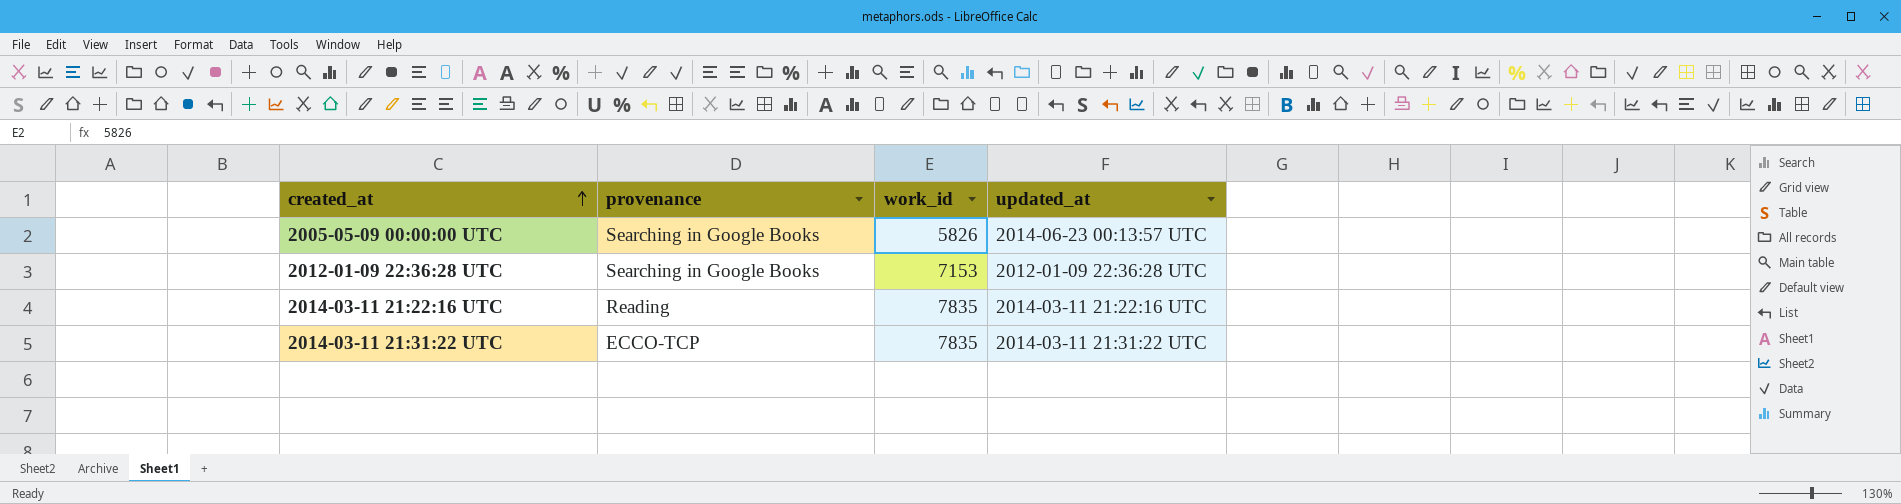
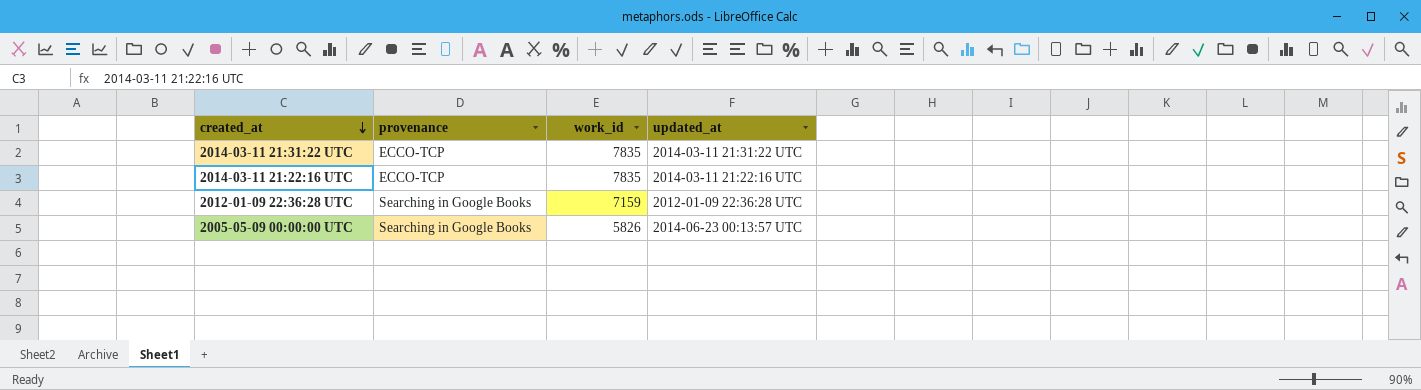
row order: created_at ascending -> created_at descending
2014-03-11 21:22:16 UTC | provenance: Reading -> ECCO-TCP
2012-01-09 22:36:28 UTC | work_id: 7153 -> 7159

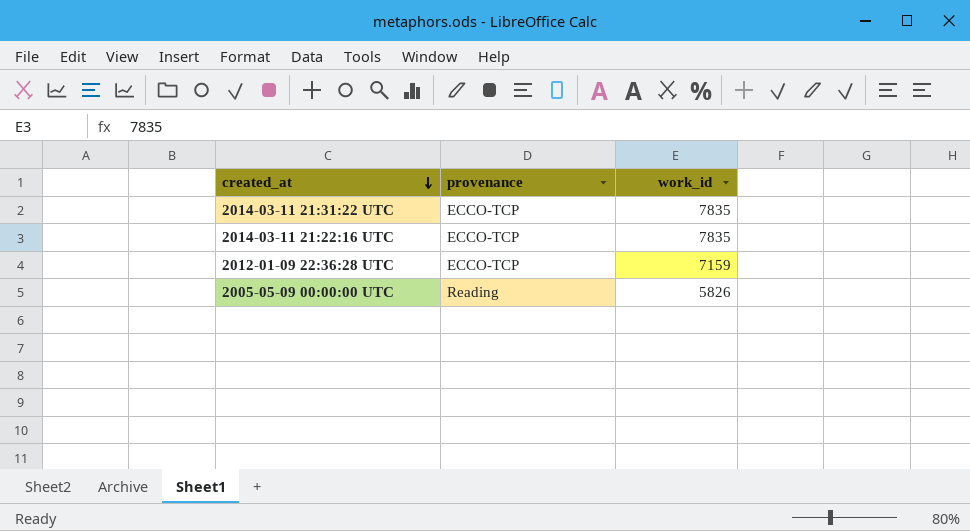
column updated_at | position: 4 -> none
2012-01-09 22:36:28 UTC | provenance: Searching in Google Books -> ECCO-TCP
2005-05-09 00:00:00 UTC | provenance: Searching in Google Books -> Reading

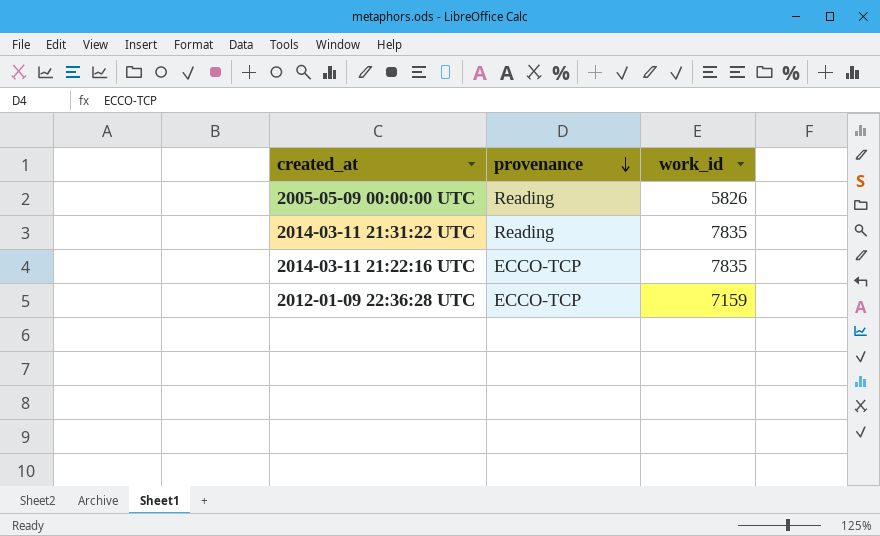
row order: created_at descending -> provenance descending
2014-03-11 21:31:22 UTC | provenance: ECCO-TCP -> Reading

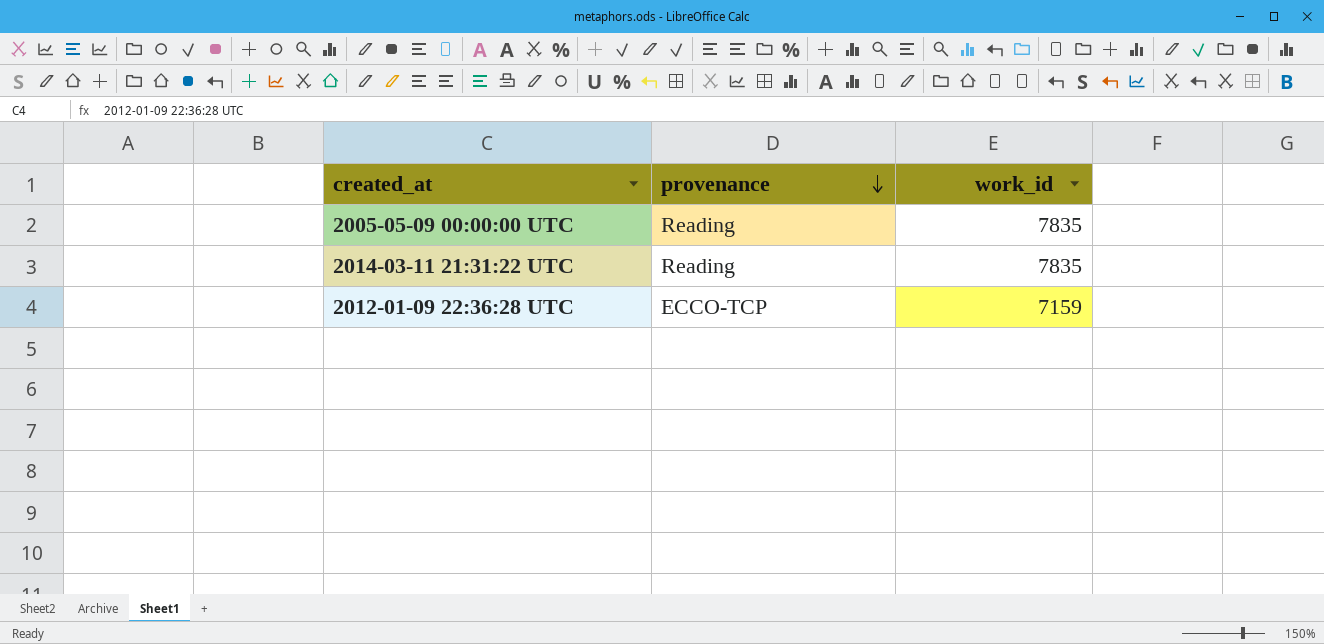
row 2014-03-11 21:22:16 UTC: ECCO-TCP | 7835 -> none
2005-05-09 00:00:00 UTC | work_id: 5826 -> 7835

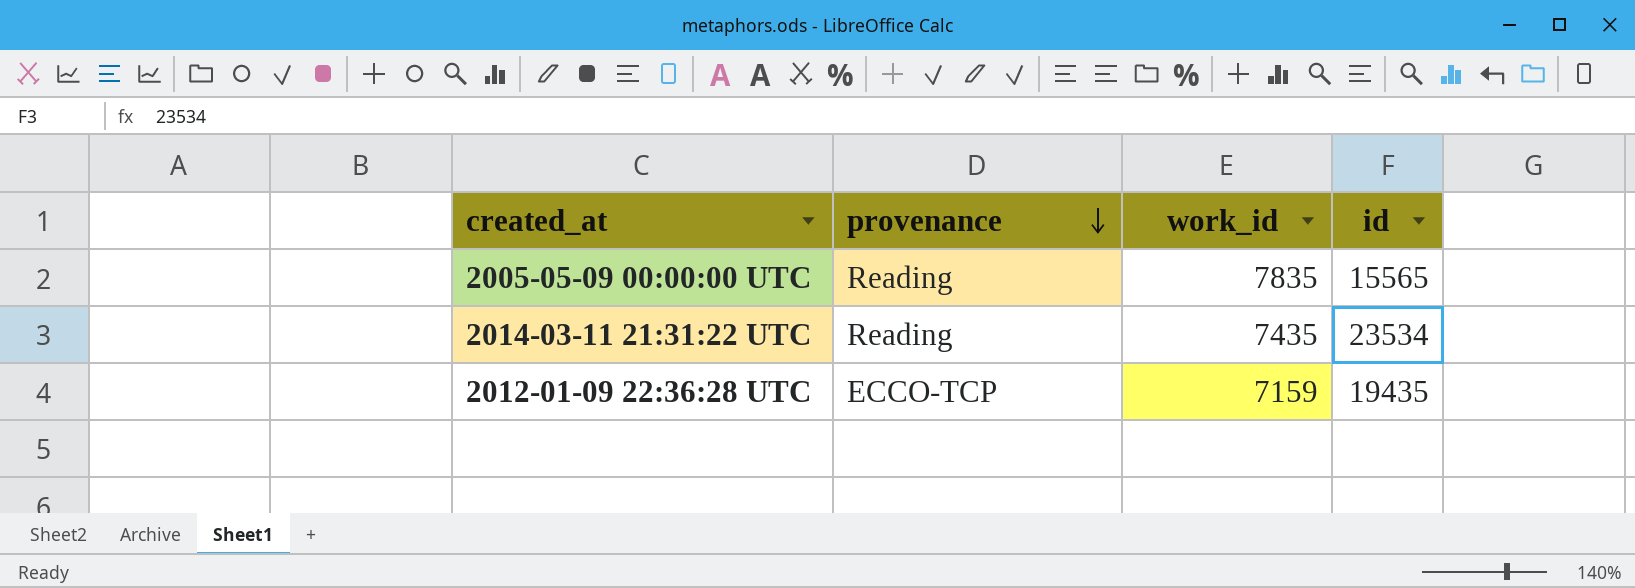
column id | position: none -> 4
2014-03-11 21:31:22 UTC | work_id: 7835 -> 7435

